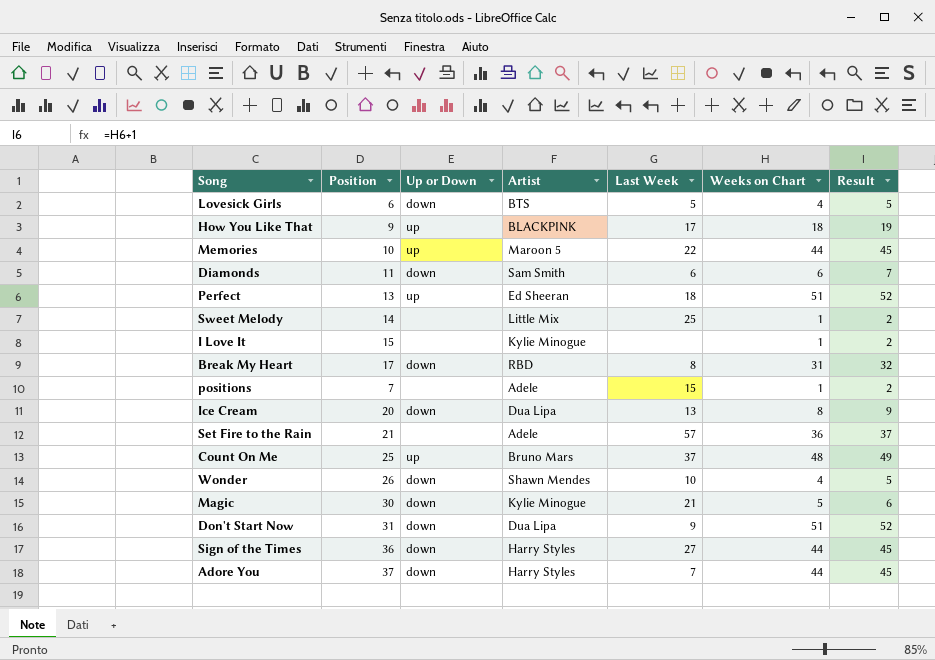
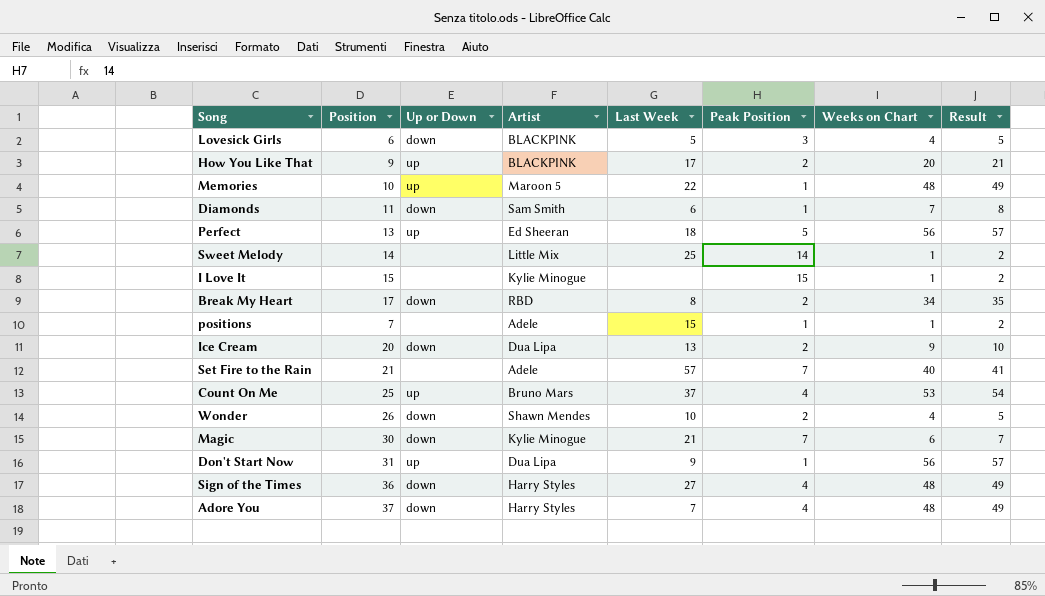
column Peak Position | position: none -> 6
Lovesick Girls | Artist: BTS -> BLACKPINK
How You Like That | Weeks on Chart: 18 -> 20
How You Like That | Result: 19 -> 21
Memories | Weeks on Chart: 44 -> 48
Memories | Result: 45 -> 49
Diamonds | Weeks on Chart: 6 -> 7
Diamonds | Result: 7 -> 8
Perfect | Weeks on Chart: 51 -> 56
Perfect | Result: 52 -> 57
Break My Heart | Weeks on Chart: 31 -> 34
Break My Heart | Result: 32 -> 35
Ice Cream | Weeks on Chart: 8 -> 9
Ice Cream | Result: 9 -> 10
Set Fire to the Rain | Weeks on Chart: 36 -> 40
Set Fire to the Rain | Result: 37 -> 41
Count On Me | Weeks on Chart: 48 -> 53
Count On Me | Result: 49 -> 54
Magic | Weeks on Chart: 5 -> 6
Magic | Result: 6 -> 7
Don't Start Now | Up or Down: down -> up
Don't Start Now | Weeks on Chart: 51 -> 56
Don't Start Now | Result: 52 -> 57
Sign of the Times | Weeks on Chart: 44 -> 48
Sign of the Times | Result: 45 -> 49
Adore You | Weeks on Chart: 44 -> 48
Adore You | Result: 45 -> 49

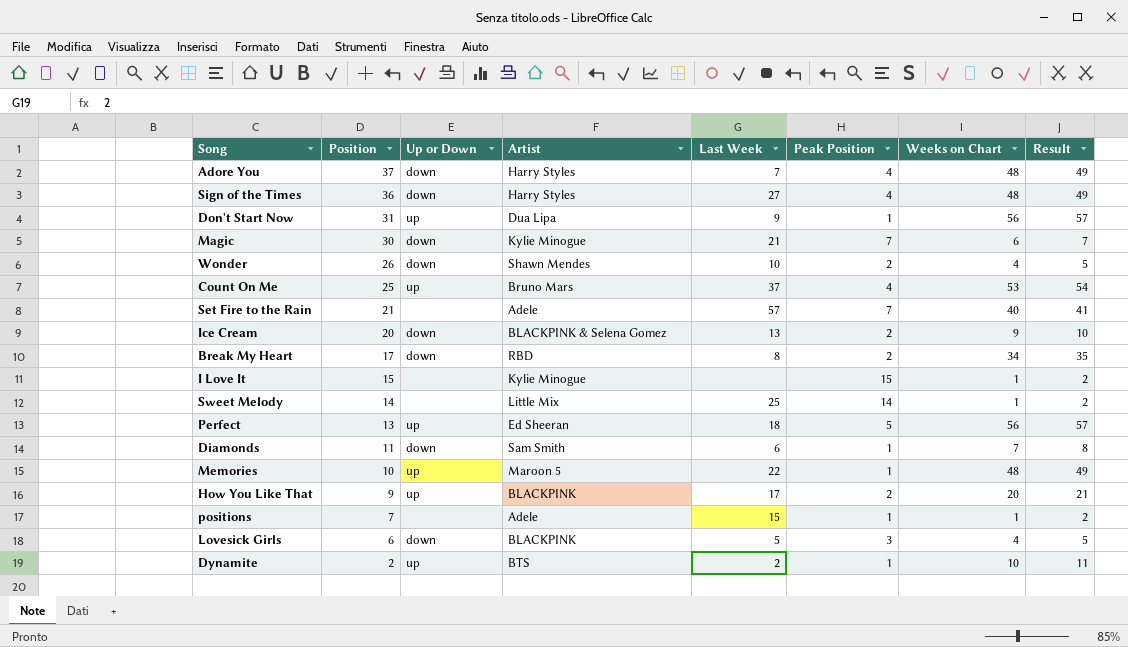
row order: none -> Position descending
Ice Cream | Artist: Dua Lipa -> BLACKPINK & Selena Gomez
row Dynamite: none -> 2 | up | BTS | 2 | 1 | 10 | 11

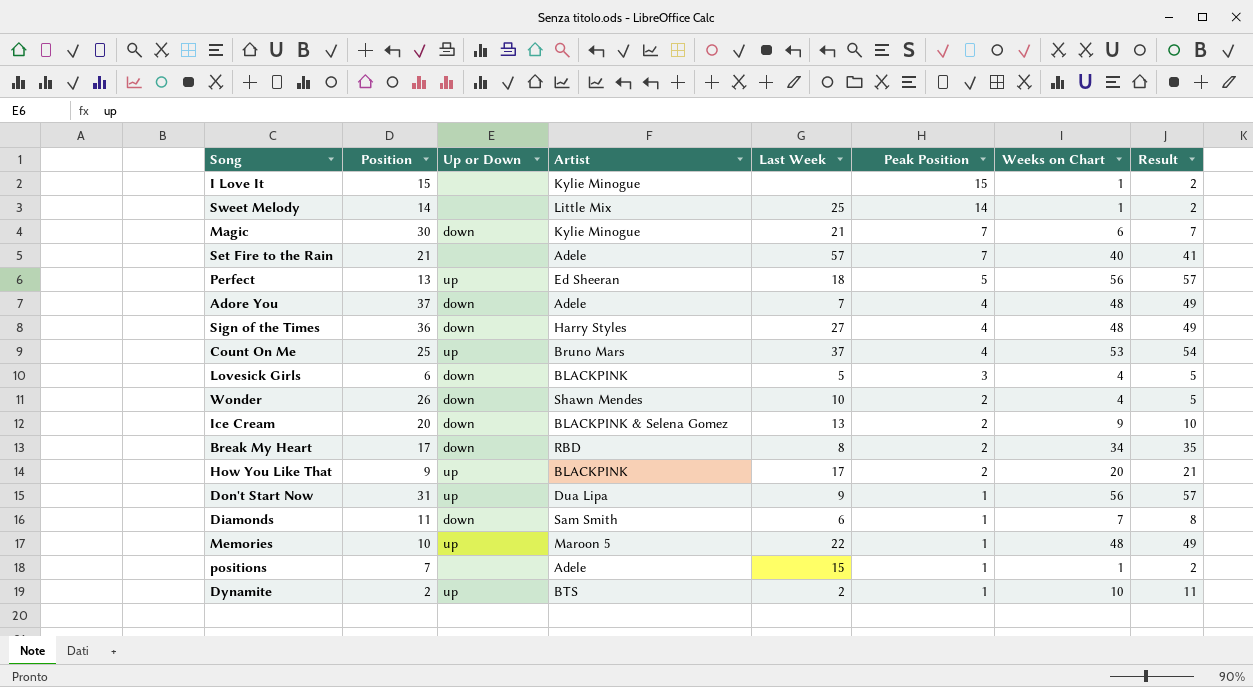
row order: Position descending -> Peak Position descending
Adore You | Artist: Harry Styles -> Adele

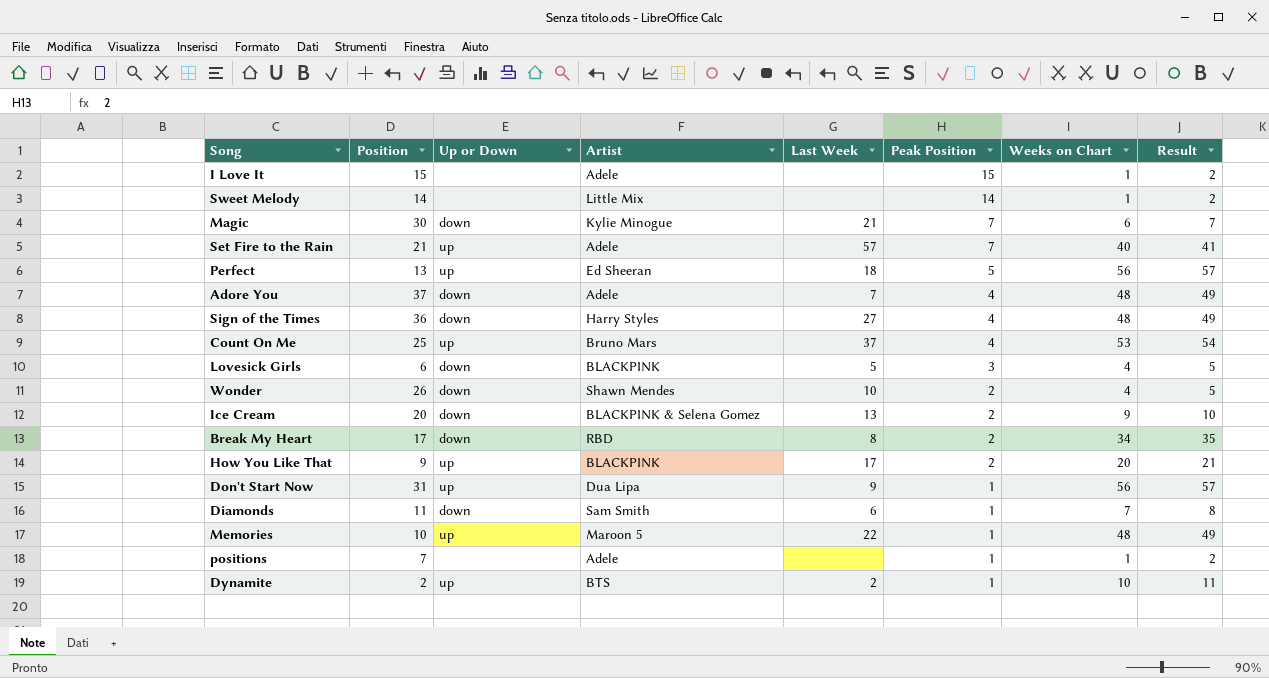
I Love It | Artist: Kylie Minogue -> Adele
Sweet Melody | Last Week: 25 -> none
Set Fire to the Rain | Up or Down: none -> up
positions | Last Week: 15 -> none

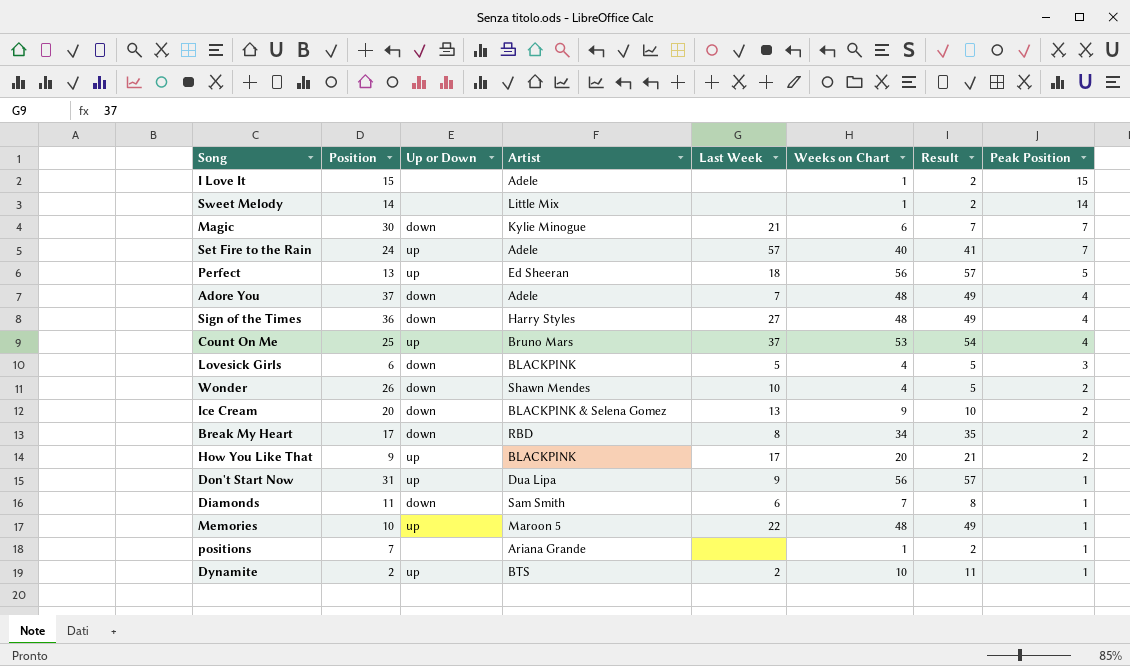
column Peak Position | position: 6 -> 8
Set Fire to the Rain | Position: 21 -> 24
positions | Artist: Adele -> Ariana Grande

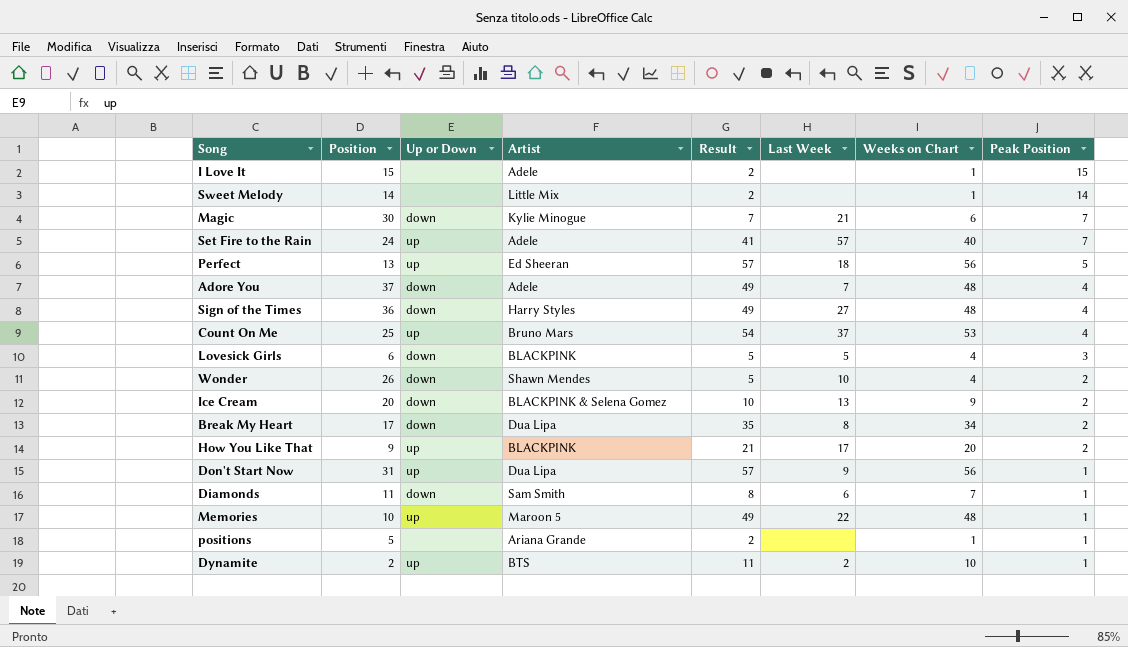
column Result | position: 7 -> 5
Break My Heart | Artist: RBD -> Dua Lipa
positions | Position: 7 -> 5

